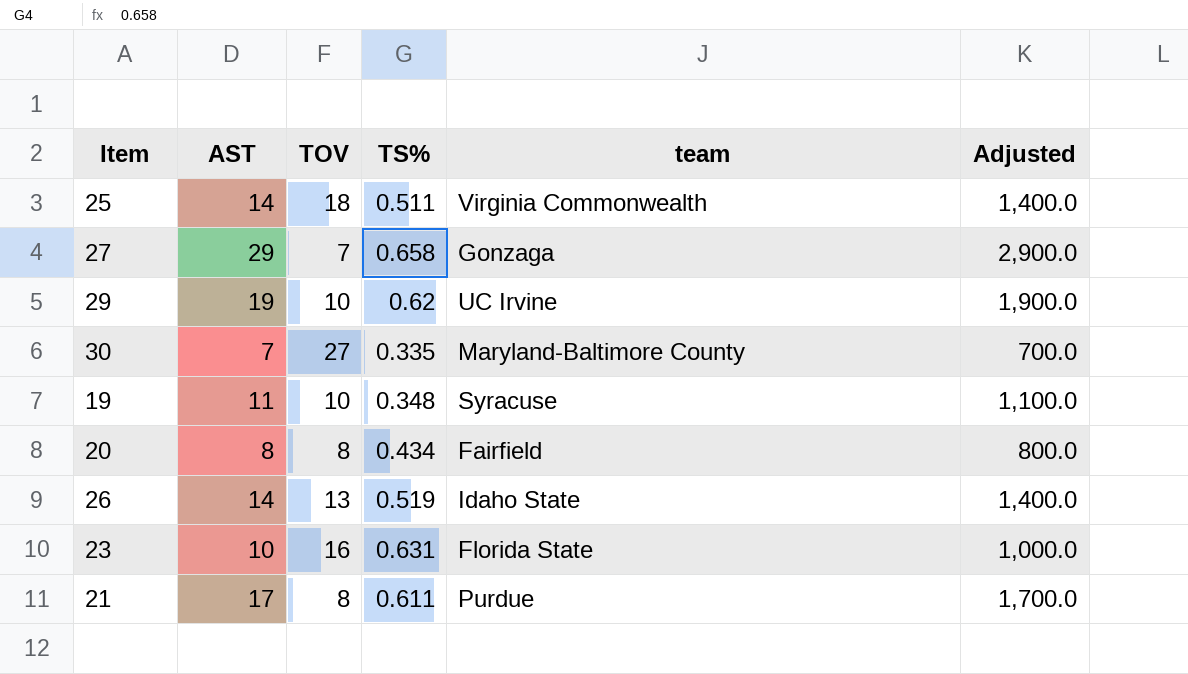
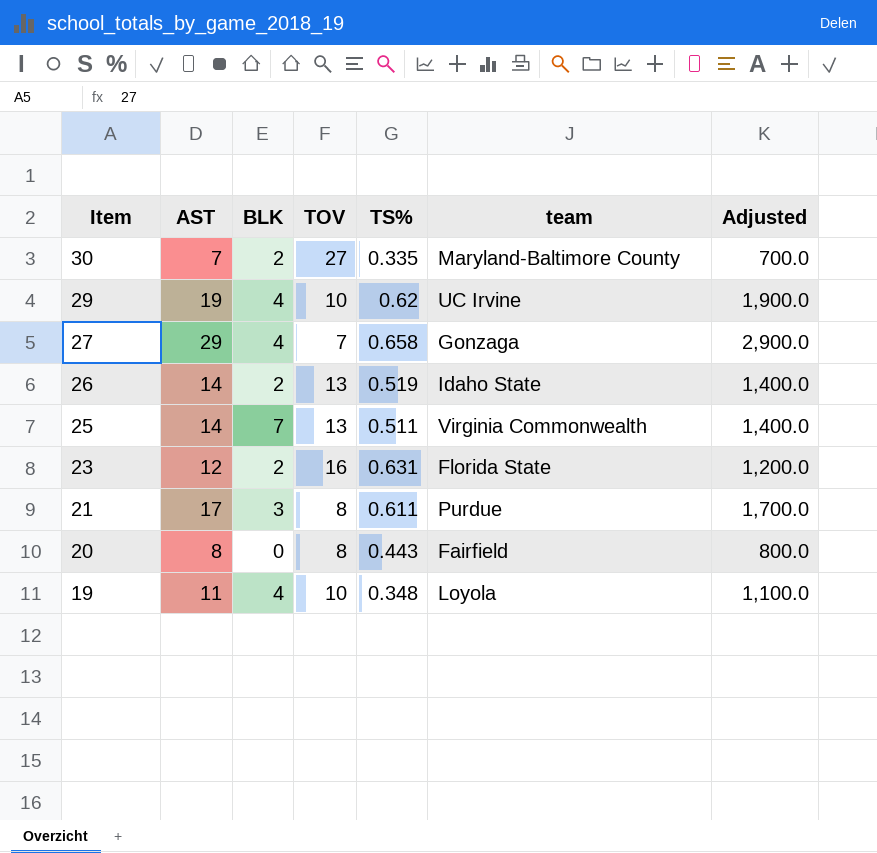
row order: none -> Item descending
column BLK | position: none -> 3
25 | TOV: 18 -> 13
23 | AST: 10 -> 12
23 | Adjusted: 1,000.0 -> 1,200.0
20 | TS%: 0.434 -> 0.443
19 | team: Syracuse -> Loyola

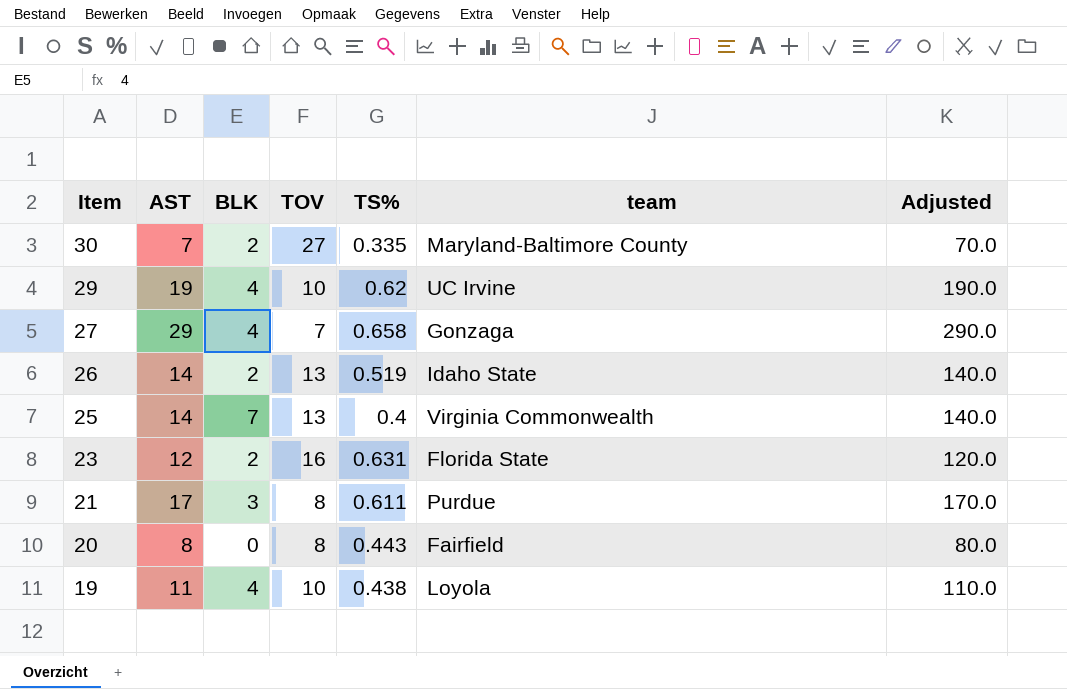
column Adjusted | formula: [AST] * 100 -> [AST] * 10
25 | TS%: 0.511 -> 0.4
19 | TS%: 0.348 -> 0.438

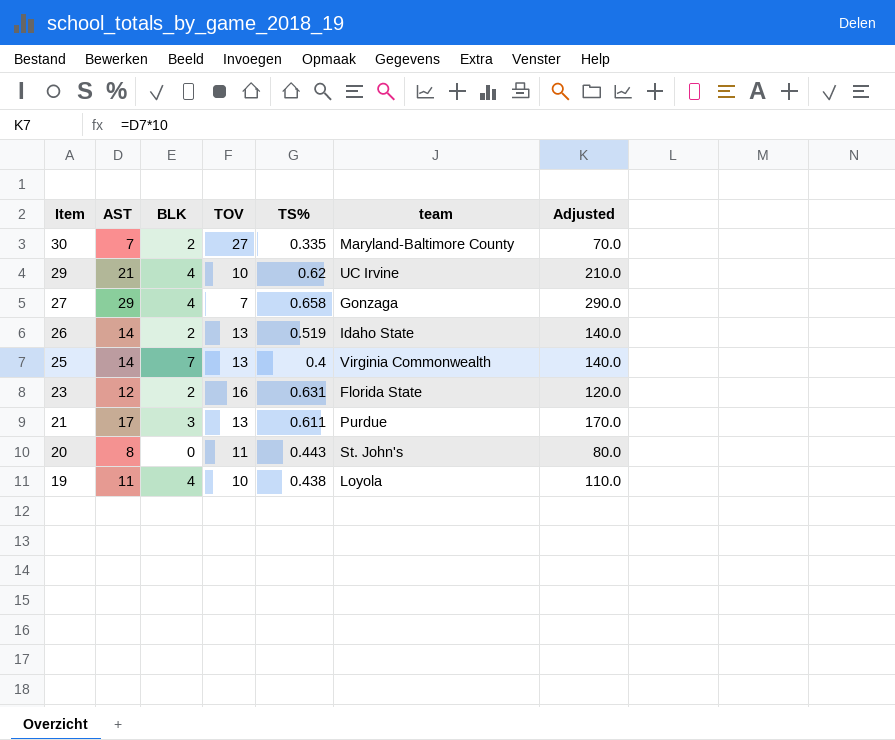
29 | AST: 19 -> 21
29 | Adjusted: 190.0 -> 210.0
21 | TOV: 8 -> 13
20 | TOV: 8 -> 11
20 | team: Fairfield -> St. John's

